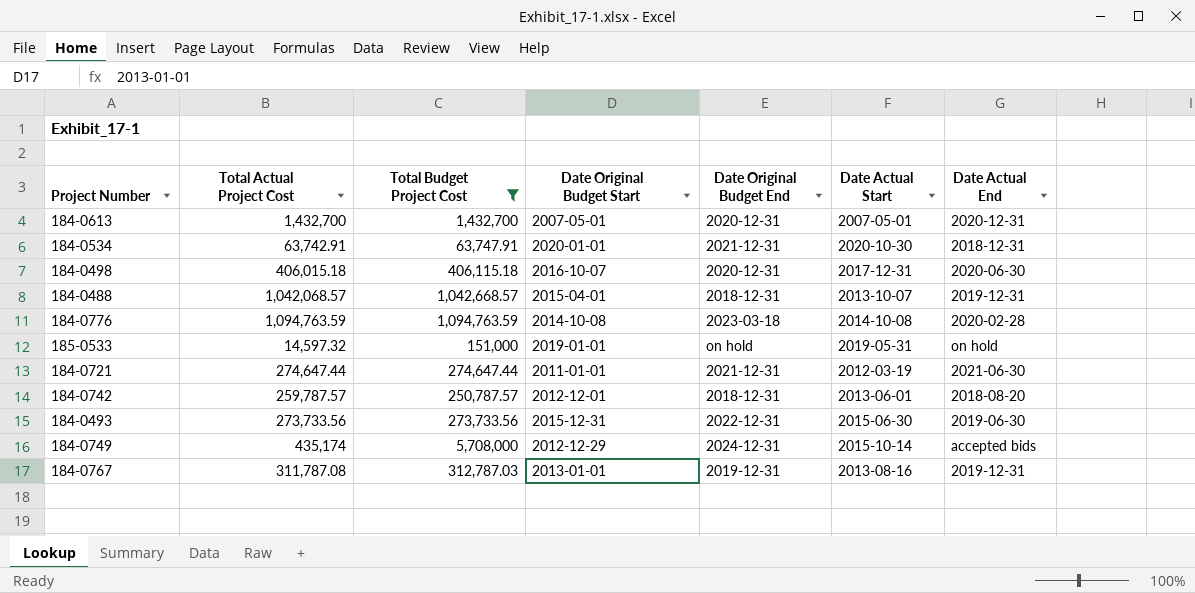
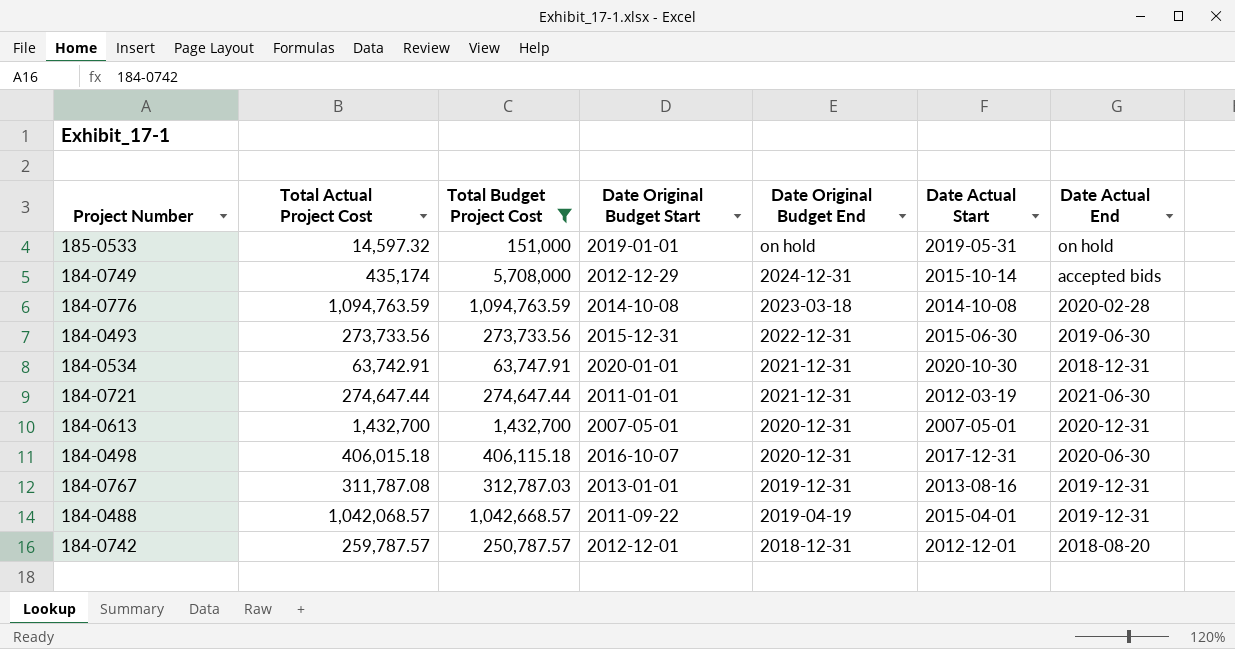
row order: none -> Date Original Budget End descending
184-0488 | Date Original Budget Start: 2015-04-01 -> 2011-09-22
184-0488 | Date Original Budget End: 2018-12-31 -> 2019-04-19
184-0488 | Date Actual Start: 2013-10-07 -> 2015-04-01
184-0742 | Date Actual Start: 2013-06-01 -> 2012-12-01

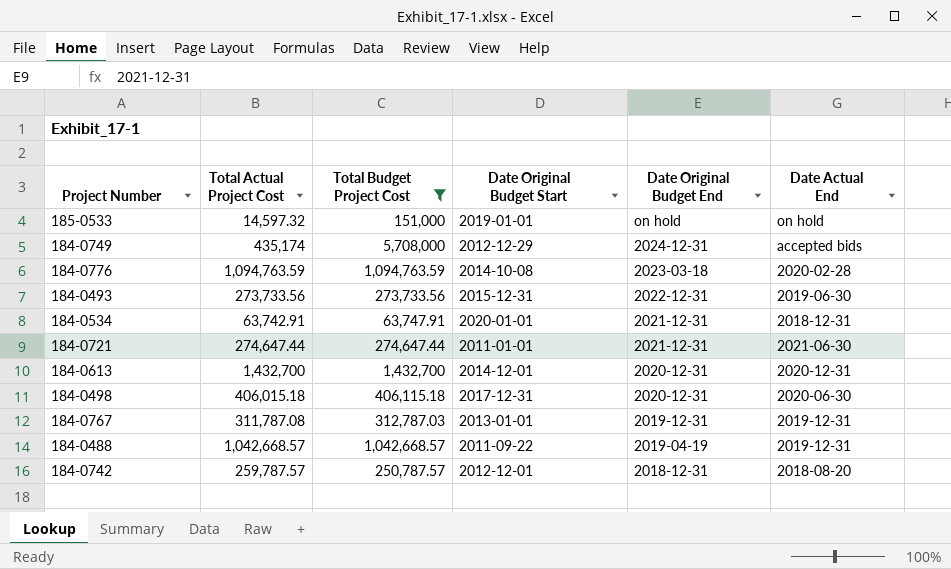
column Date Actual Start | position: 6 -> none
184-0613 | Date Original Budget Start: 2007-05-01 -> 2014-12-01
184-0498 | Date Original Budget Start: 2016-10-07 -> 2017-12-31
184-0488 | Total Actual Project Cost: 1,042,068.57 -> 1,042,668.57

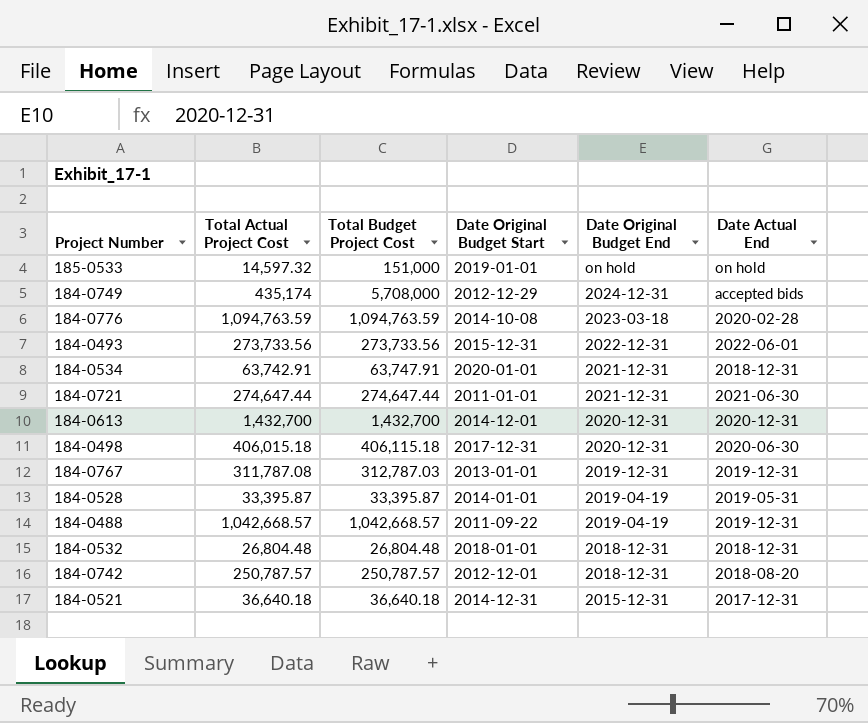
filter: Total Budget Project Cost >= 63,747.91 -> none
184-0493 | Date Actual End: 2019-06-30 -> 2022-06-01
184-0742 | Total Actual Project Cost: 259,787.57 -> 250,787.57

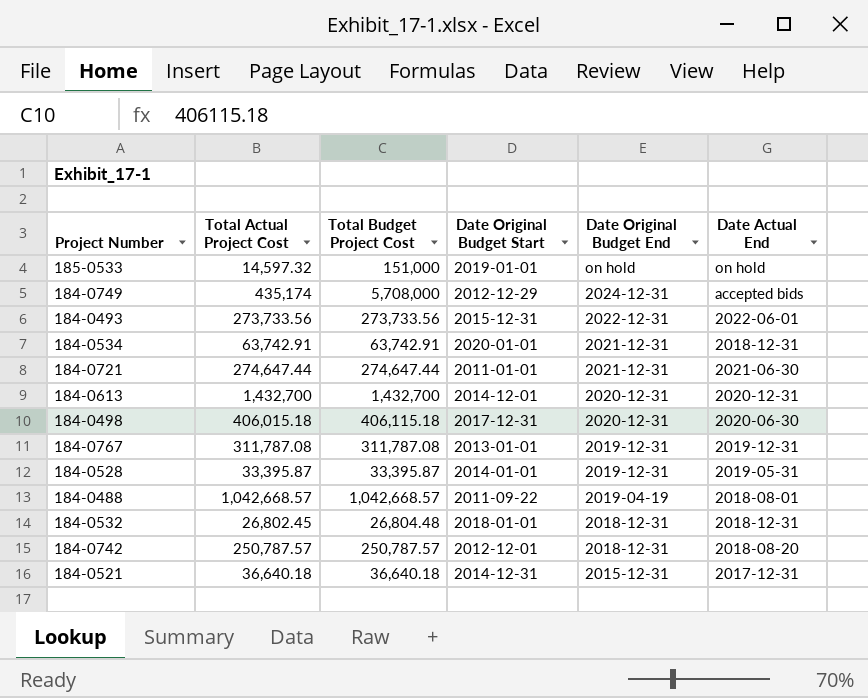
row 184-0776: 1,094,763.59 | 1,094,763.59 | 2014-10-08 | 2023-03-18 | 2020-02-28 -> none
184-0534 | Total Budget Project Cost: 63,747.91 -> 63,742.91
184-0767 | Total Budget Project Cost: 312,787.03 -> 311,787.08
184-0528 | Date Original Budget End: 2019-04-19 -> 2019-12-31
184-0488 | Date Actual End: 2019-12-31 -> 2018-08-01
184-0532 | Total Actual Project Cost: 26,804.48 -> 26,802.45

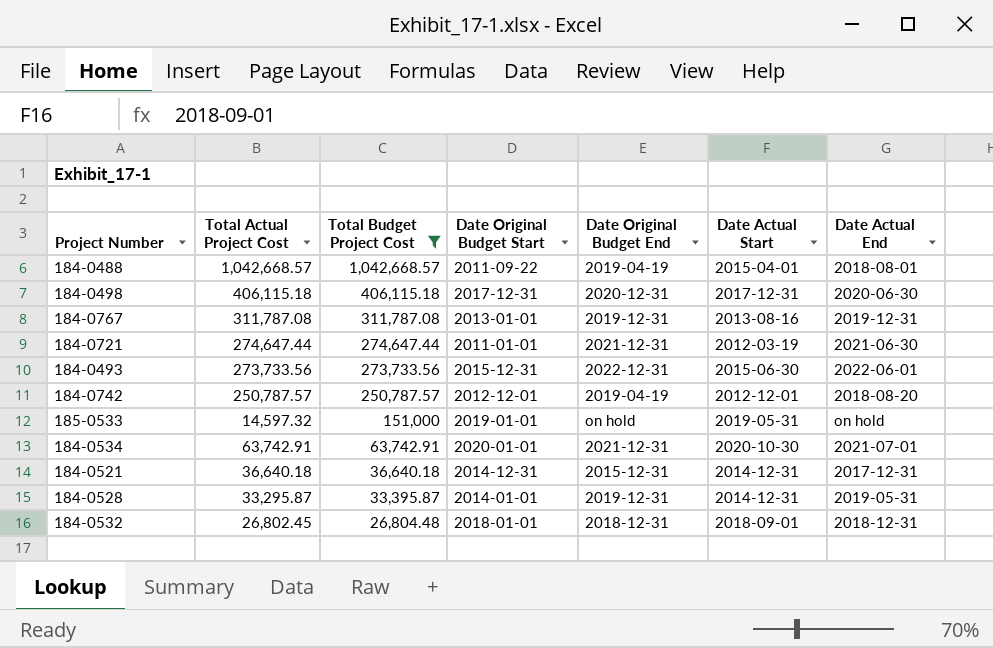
filter: none -> Total Budget Project Cost <= 1,042,668.57
row order: Date Original Budget End descending -> Total Budget Project Cost descending
column Date Actual Start | position: none -> 6
184-0498 | Total Actual Project Cost: 406,015.18 -> 406,115.18
184-0742 | Date Original Budget End: 2018-12-31 -> 2019-04-19
184-0534 | Date Actual End: 2018-12-31 -> 2021-07-01
184-0528 | Total Actual Project Cost: 33,395.87 -> 33,295.87

